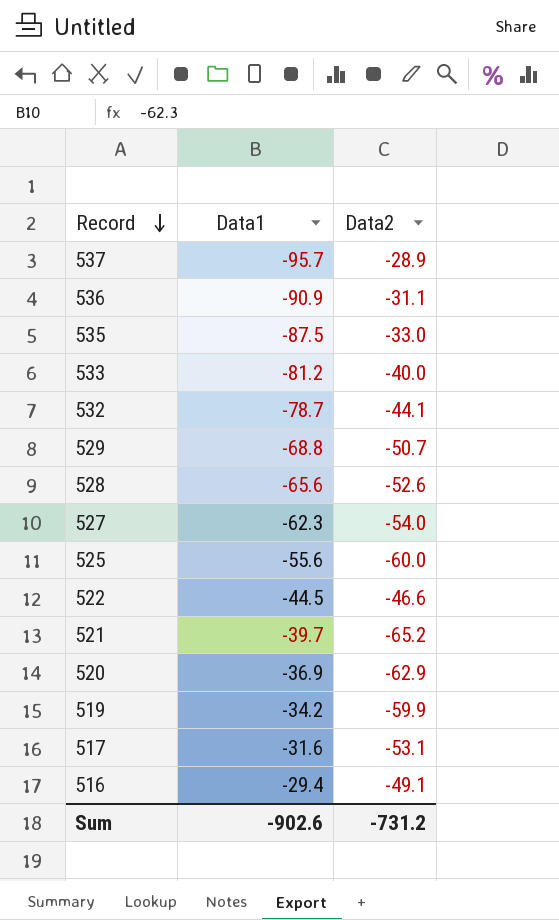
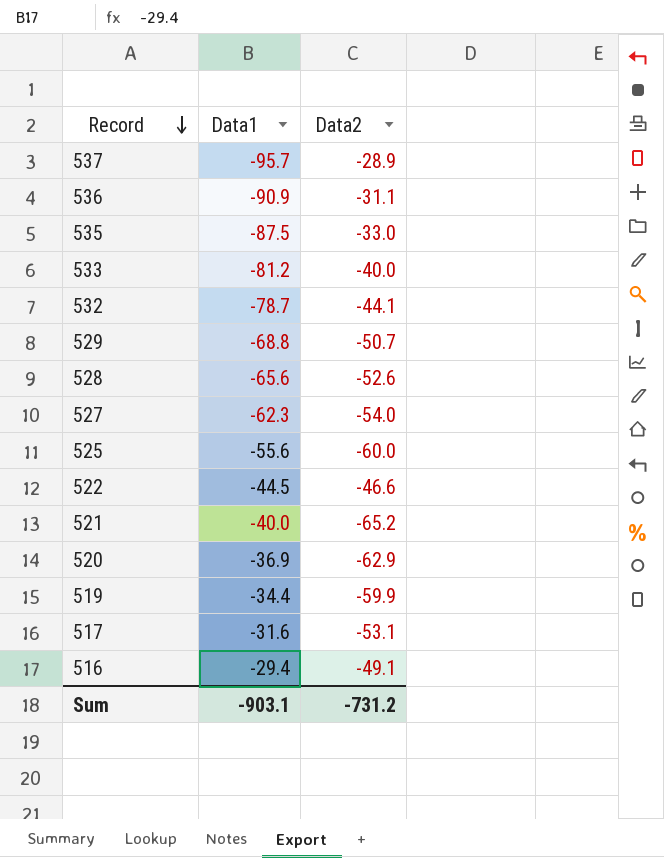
521 | Data1: -39.7 -> -40.0
519 | Data1: -34.2 -> -34.4
Sum | Data1: -902.6 -> -903.1

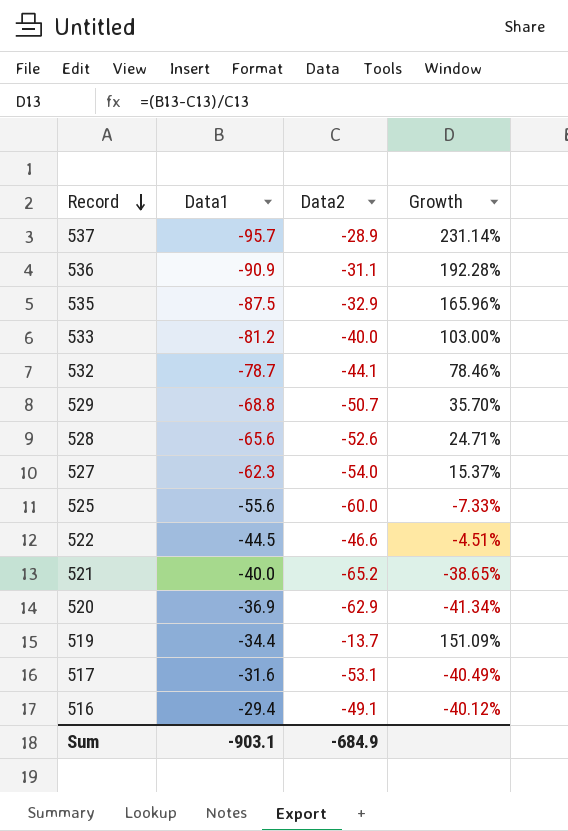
column Growth | formula: none -> ([Data1] - [Data2]) / [Data2]
535 | Data2: -33.0 -> -32.9
519 | Data2: -59.9 -> -13.7
Sum | Data2: -731.2 -> -684.9

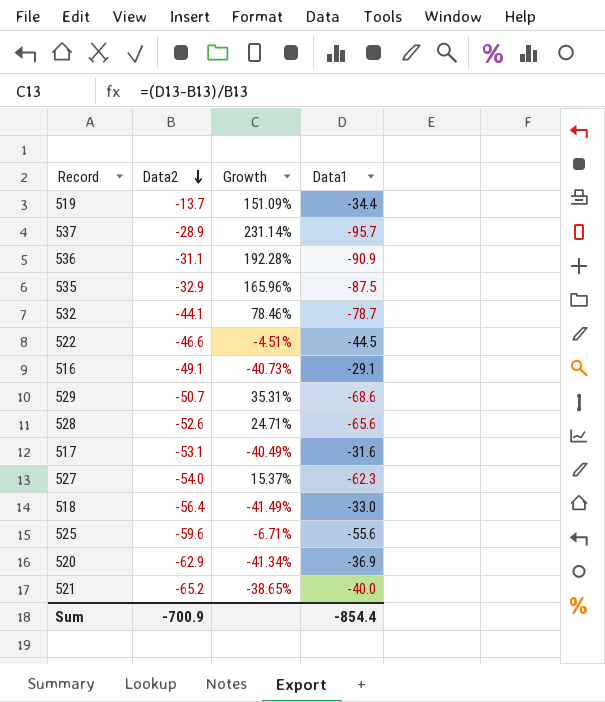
row order: Record descending -> Data2 descending
column Data1 | position: 2 -> 4
row 533: -81.2 | -40.0 | 103.00% -> none
516 | Growth: -40.12% -> -40.73%
516 | Data1: -29.4 -> -29.1
529 | Growth: 35.70% -> 35.31%
529 | Data1: -68.8 -> -68.6
row 518: none -> -56.4 | -41.49% | -33.0
525 | Data2: -60.0 -> -59.6
525 | Growth: -7.33% -> -6.71%
Sum | Data2: -684.9 -> -700.9
Sum | Data1: -903.1 -> -854.4

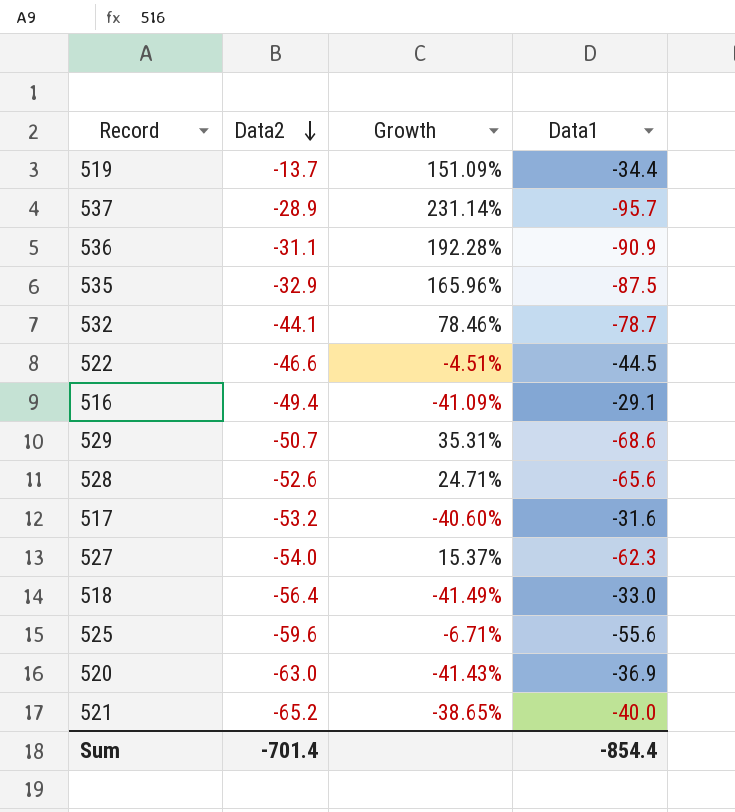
516 | Data2: -49.1 -> -49.4
516 | Growth: -40.73% -> -41.09%
517 | Data2: -53.1 -> -53.2
517 | Growth: -40.49% -> -40.60%
520 | Data2: -62.9 -> -63.0
520 | Growth: -41.34% -> -41.43%
Sum | Data2: -700.9 -> -701.4

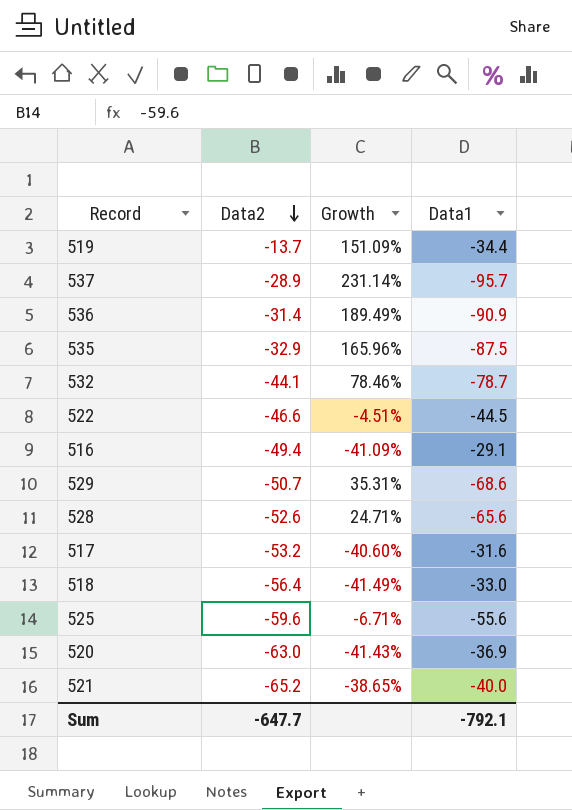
row 527: -54.0 | 15.37% | -62.3 -> none
536 | Data2: -31.1 -> -31.4
536 | Growth: 192.28% -> 189.49%
Sum | Data2: -701.4 -> -647.7
Sum | Data1: -854.4 -> -792.1

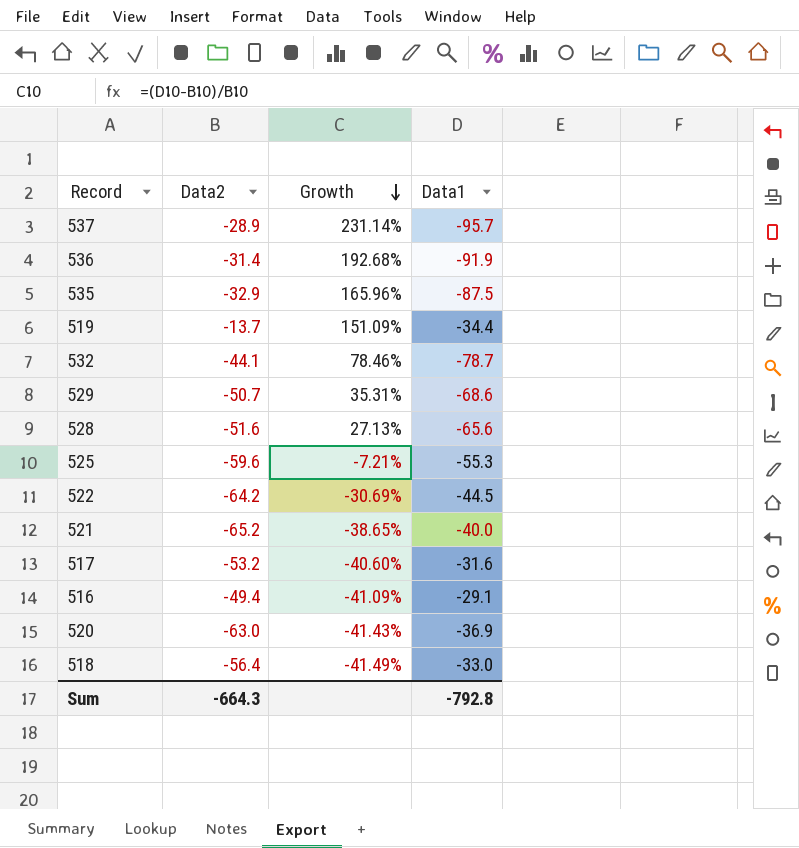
row order: Data2 descending -> Growth descending
536 | Growth: 189.49% -> 192.68%
536 | Data1: -90.9 -> -91.9
528 | Data2: -52.6 -> -51.6
528 | Growth: 24.71% -> 27.13%
525 | Growth: -6.71% -> -7.21%
525 | Data1: -55.6 -> -55.3
522 | Data2: -46.6 -> -64.2
522 | Growth: -4.51% -> -30.69%
Sum | Data2: -647.7 -> -664.3
Sum | Data1: -792.1 -> -792.8

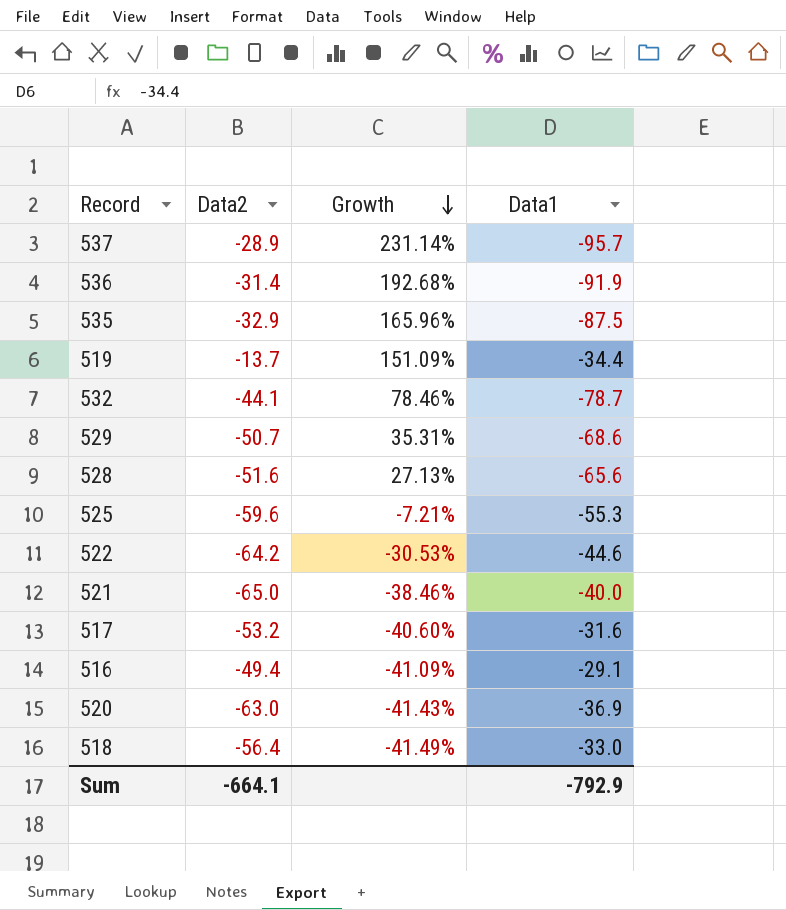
522 | Growth: -30.69% -> -30.53%
522 | Data1: -44.5 -> -44.6
521 | Data2: -65.2 -> -65.0
521 | Growth: -38.65% -> -38.46%
Sum | Data2: -664.3 -> -664.1
Sum | Data1: -792.8 -> -792.9

